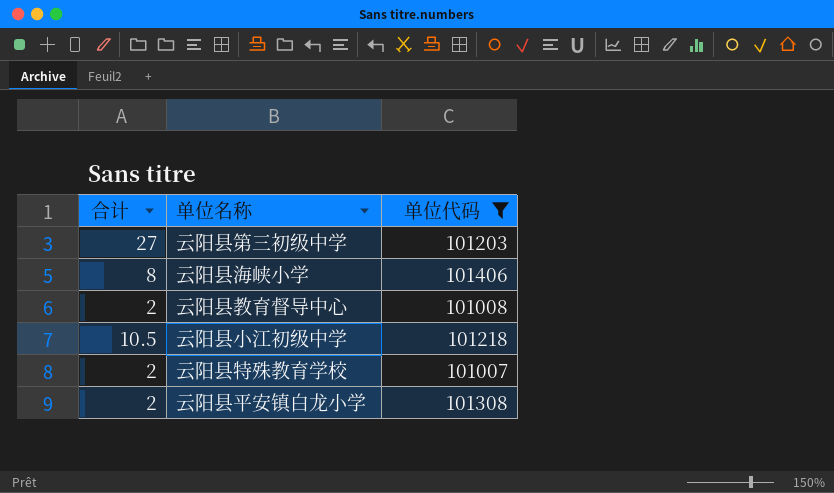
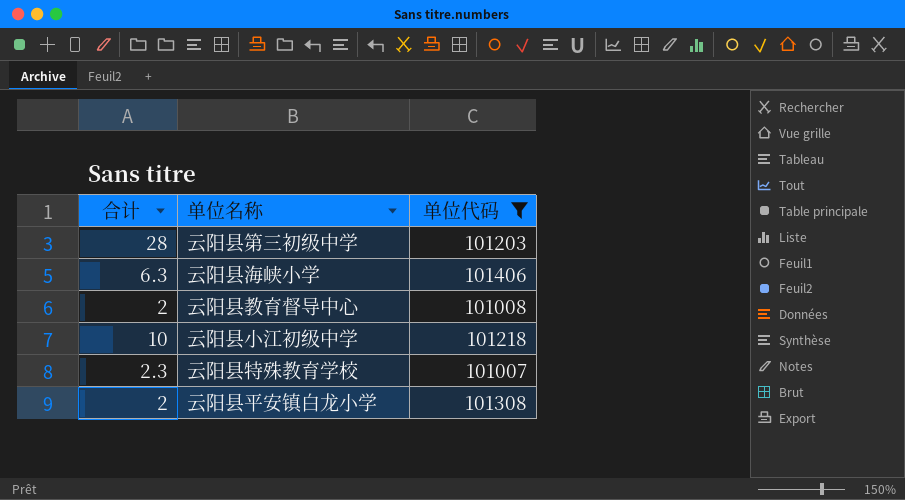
云阳县第三初级中学 | 合计: 27 -> 28
云阳县海峡小学 | 合计: 8 -> 6.3
云阳县小江初级中学 | 合计: 10.5 -> 10
云阳县特殊教育学校 | 合计: 2 -> 2.3

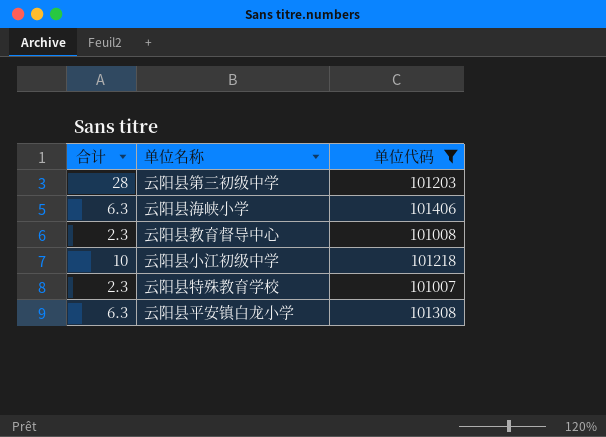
云阳县教育督导中心 | 合计: 2 -> 2.3
云阳县平安镇白龙小学 | 合计: 2 -> 6.3

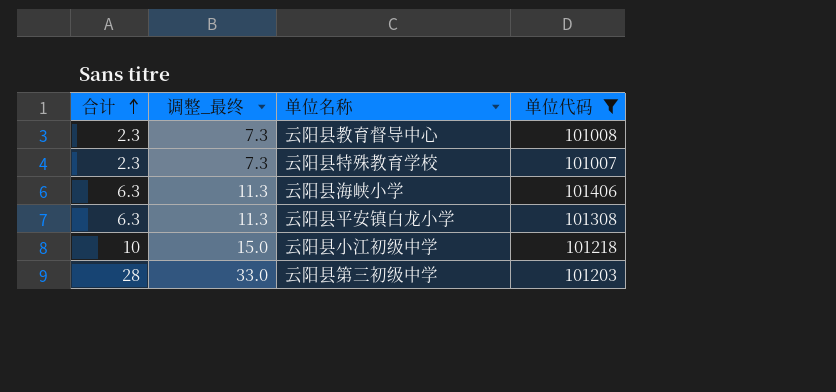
row order: none -> 合计 ascending
column 调整_最终 | formula: none -> [合计] + 5

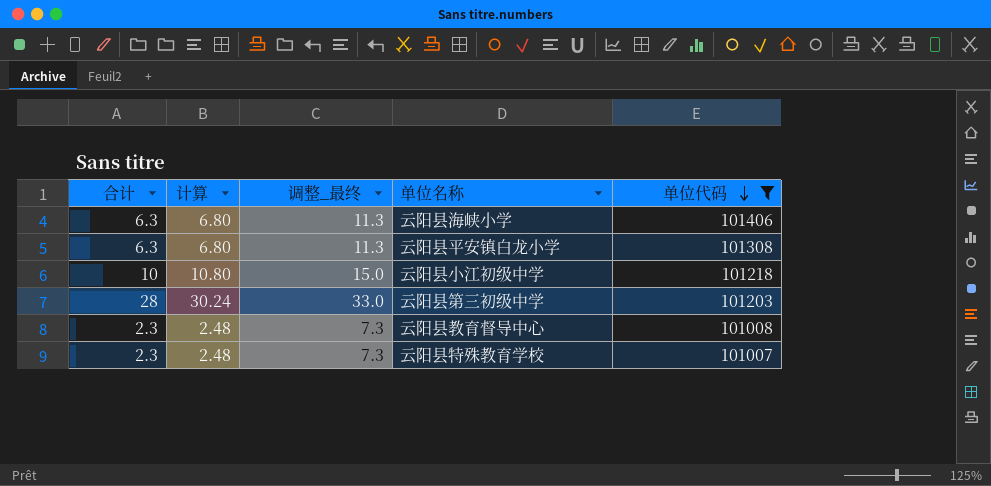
row order: 合计 ascending -> 单位代码 descending
column 计算 | formula: none -> [合计] * 1.08

